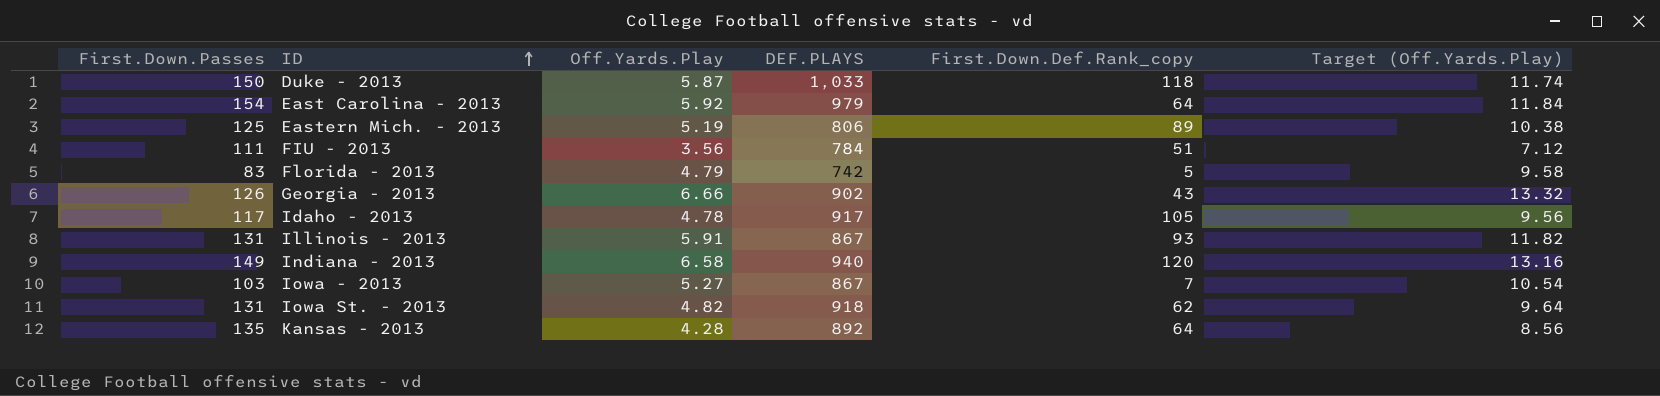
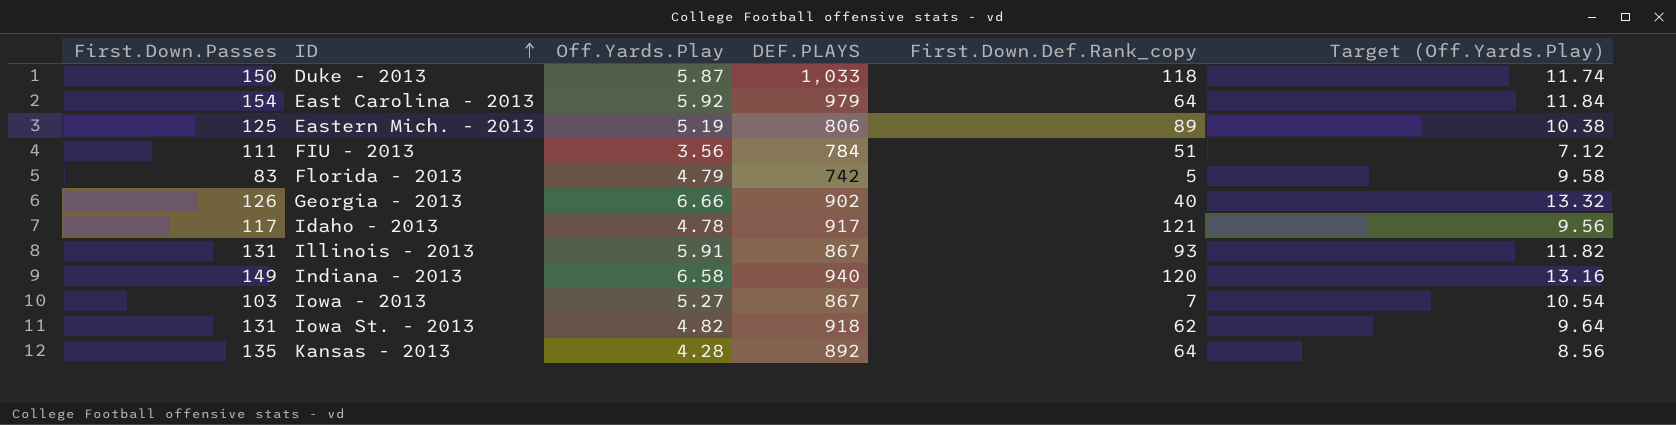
Georgia - 2013 | First.Down.Def.Rank_copy: 43 -> 40
Idaho - 2013 | First.Down.Def.Rank_copy: 105 -> 121

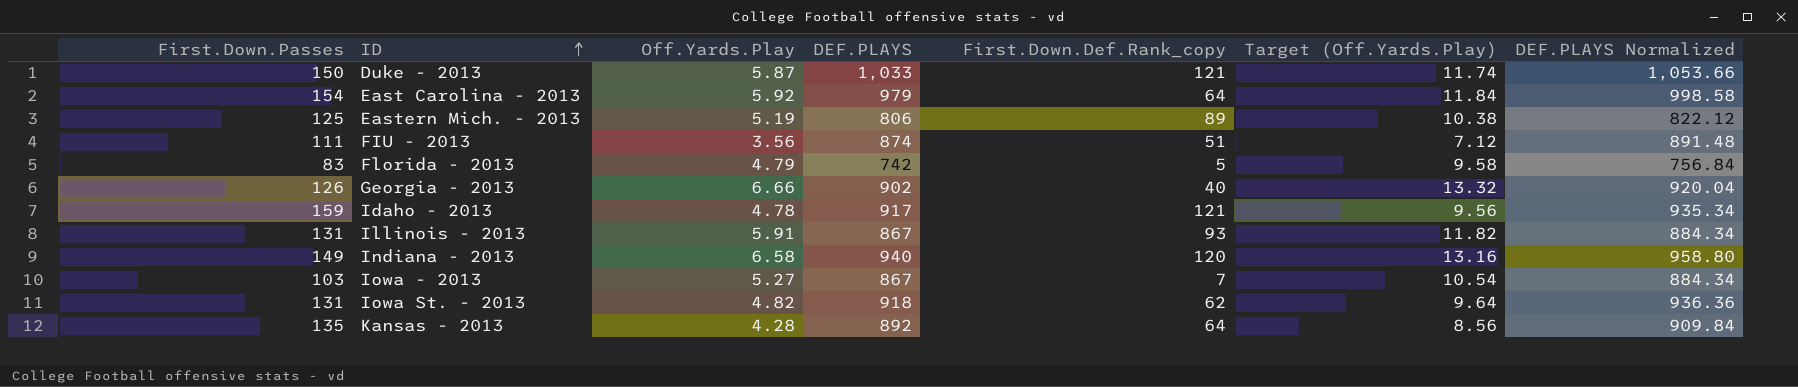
column DEF.PLAYS Normalized | formula: none -> [DEF.PLAYS] * 1.02
Duke - 2013 | First.Down.Def.Rank_copy: 118 -> 121
FIU - 2013 | DEF.PLAYS: 784 -> 874
Idaho - 2013 | First.Down.Passes: 117 -> 159

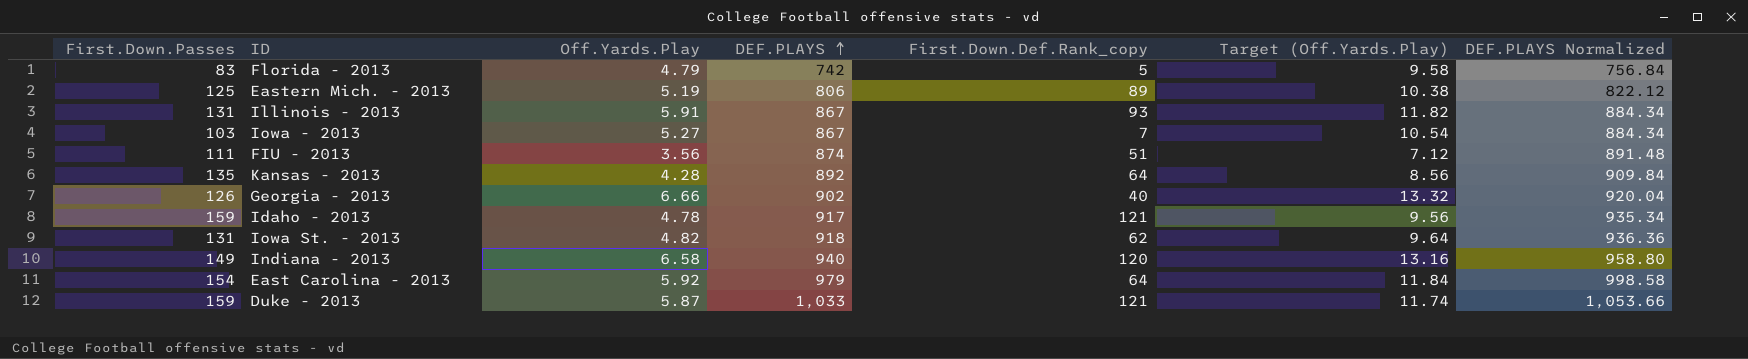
row order: ID ascending -> DEF.PLAYS ascending
Duke - 2013 | First.Down.Passes: 150 -> 159

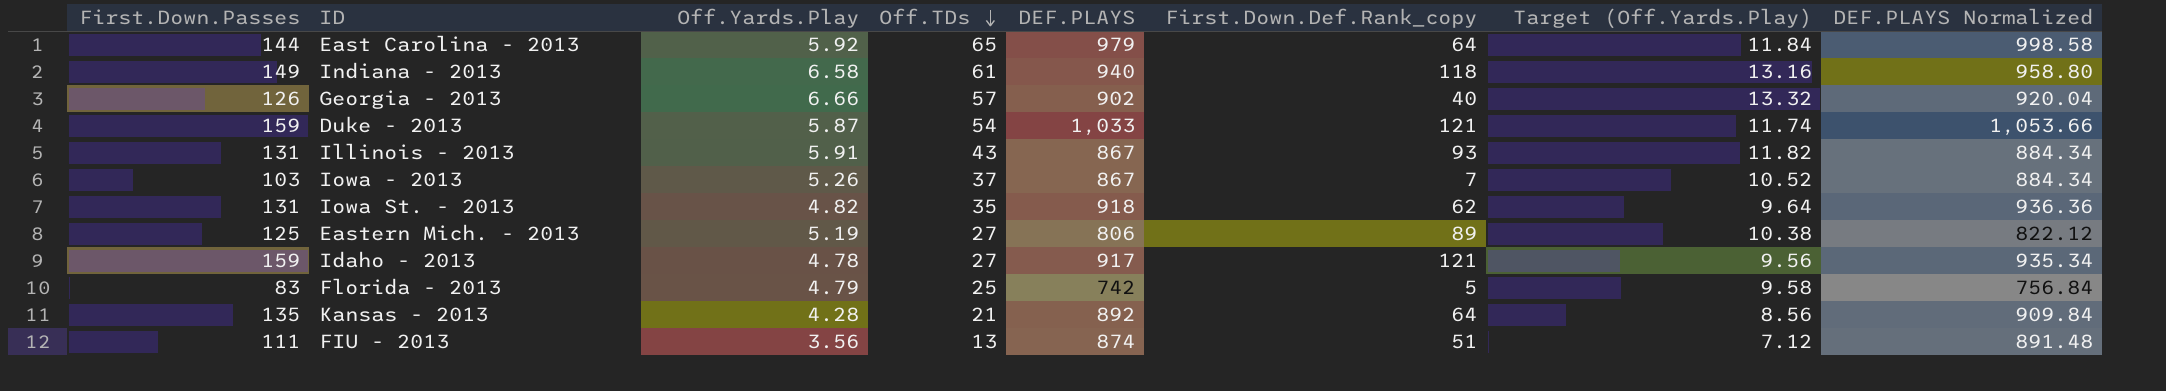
row order: DEF.PLAYS ascending -> Off.TDs descending
column Off.TDs | position: none -> 4
East Carolina - 2013 | First.Down.Passes: 154 -> 144
Indiana - 2013 | First.Down.Def.Rank_copy: 120 -> 118
Iowa - 2013 | Off.Yards.Play: 5.27 -> 5.26
Iowa - 2013 | Target (Off.Yards.Play): 10.54 -> 10.52

